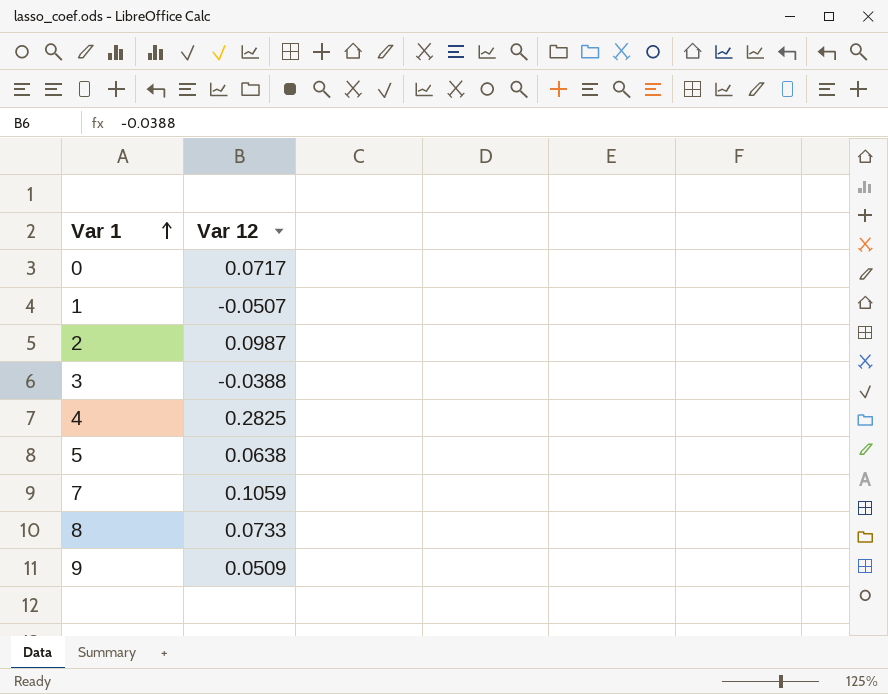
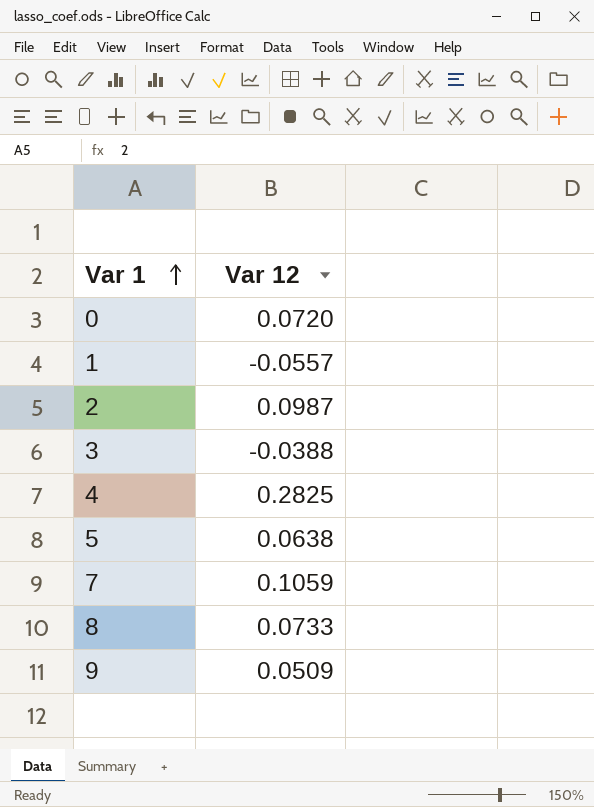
0 | Var 12: 0.0717 -> 0.0720
1 | Var 12: -0.0507 -> -0.0557

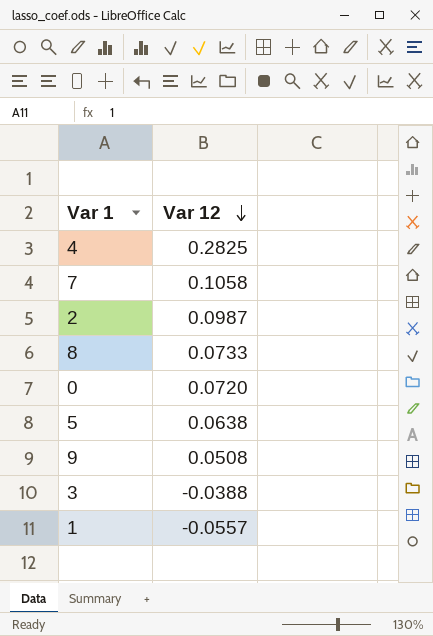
row order: Var 1 ascending -> Var 12 descending
7 | Var 12: 0.1059 -> 0.1058
9 | Var 12: 0.0509 -> 0.0508

